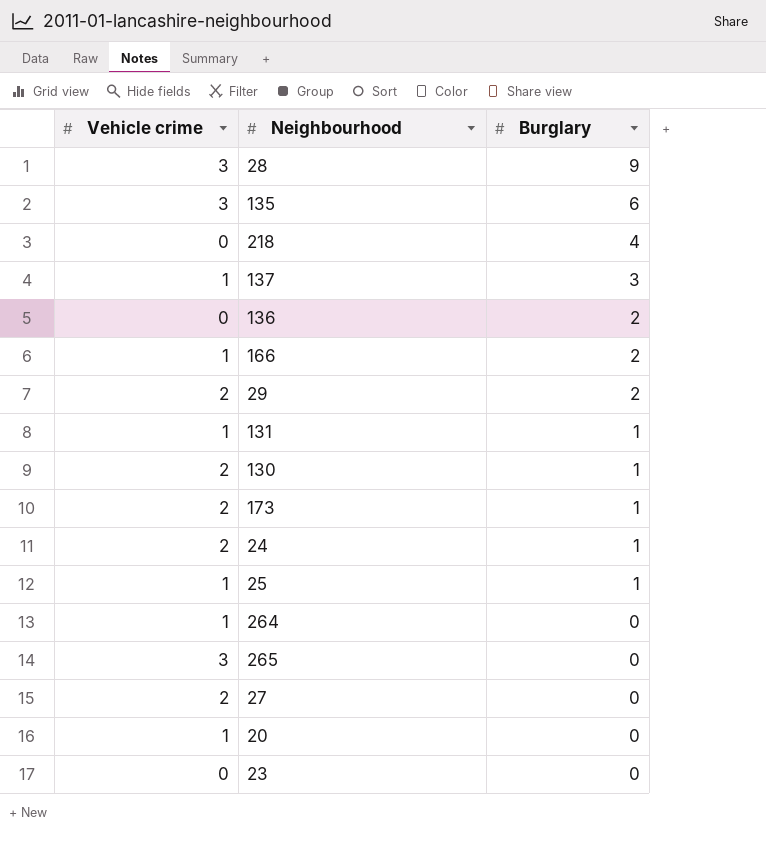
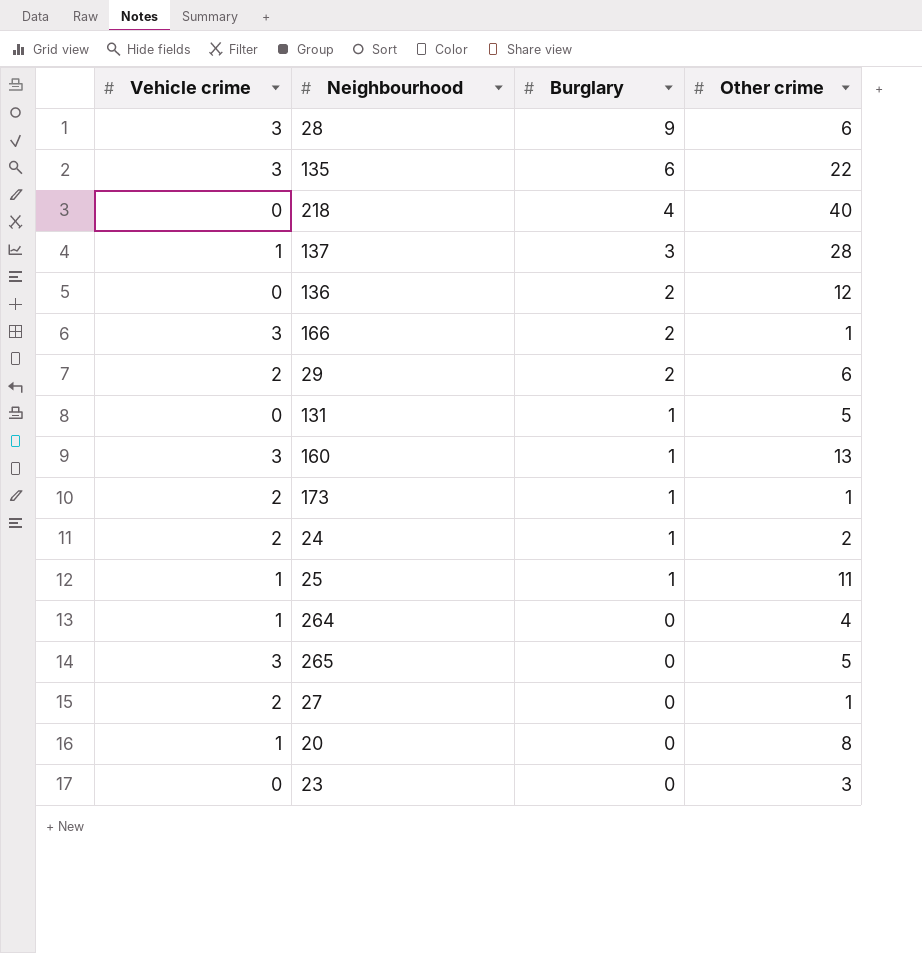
column Other crime | position: none -> 4
row 130: 2 | 1 -> none
166 | Vehicle crime: 1 -> 3
131 | Vehicle crime: 1 -> 0
row 160: none -> 3 | 1 | 13

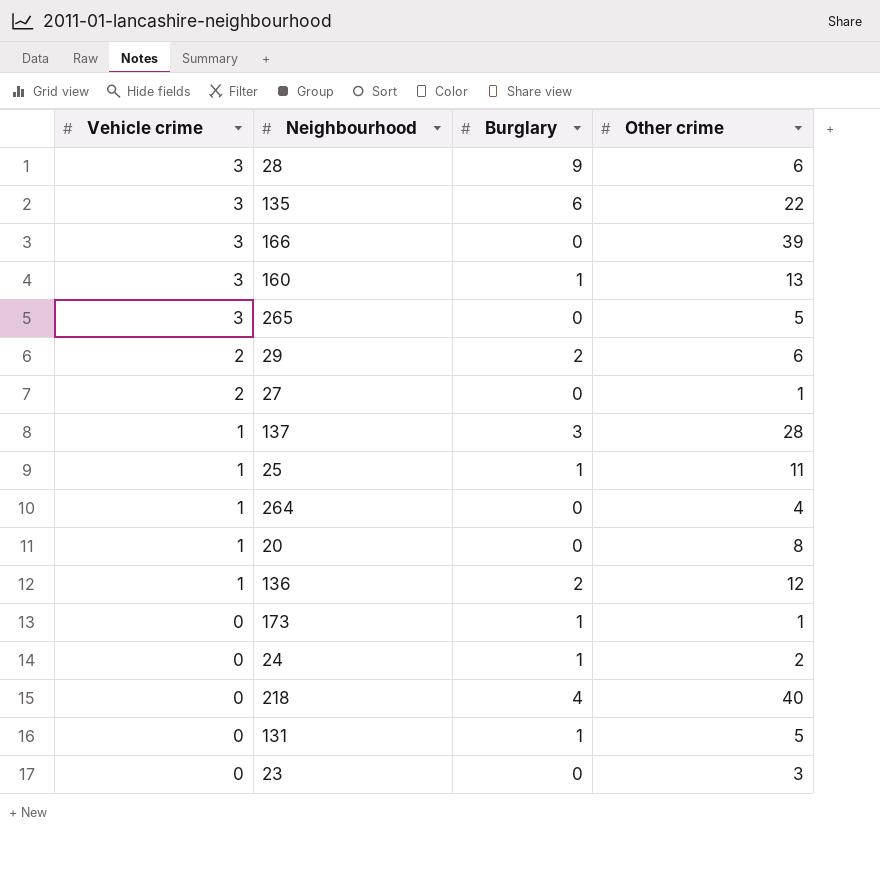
row order: Burglary descending -> Vehicle crime descending
166 | Burglary: 2 -> 0
166 | Other crime: 1 -> 39
136 | Vehicle crime: 0 -> 1
173 | Vehicle crime: 2 -> 0
24 | Vehicle crime: 2 -> 0

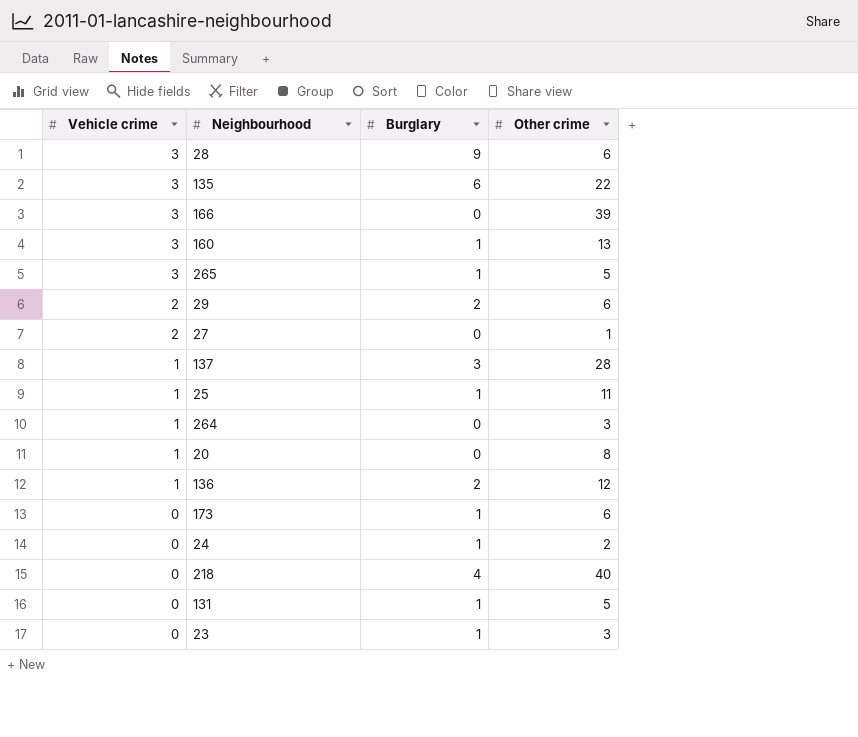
265 | Burglary: 0 -> 1
264 | Other crime: 4 -> 3
173 | Other crime: 1 -> 6
23 | Burglary: 0 -> 1

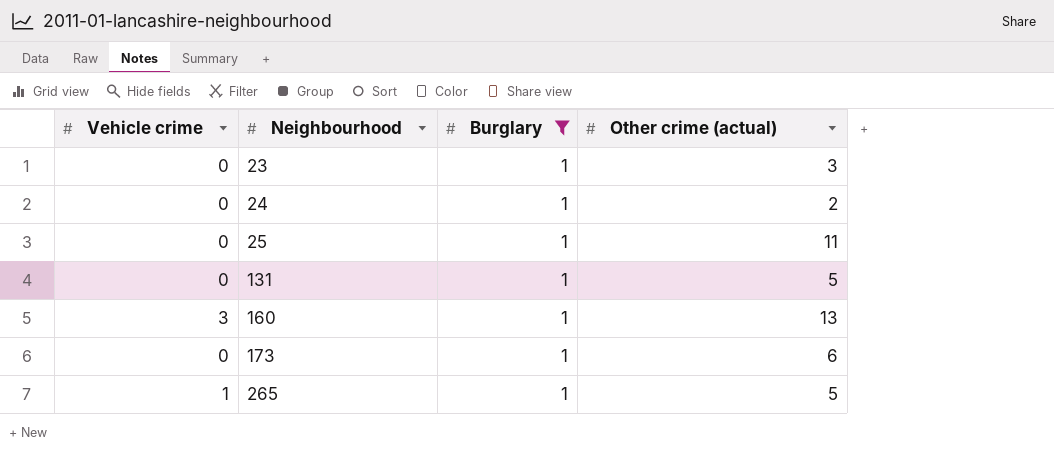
filter: none -> Burglary = 1
row order: Vehicle crime descending -> Neighbourhood ascending
column name: Other crime -> Other crime (actual)
25 | Vehicle crime: 1 -> 0
265 | Vehicle crime: 3 -> 1

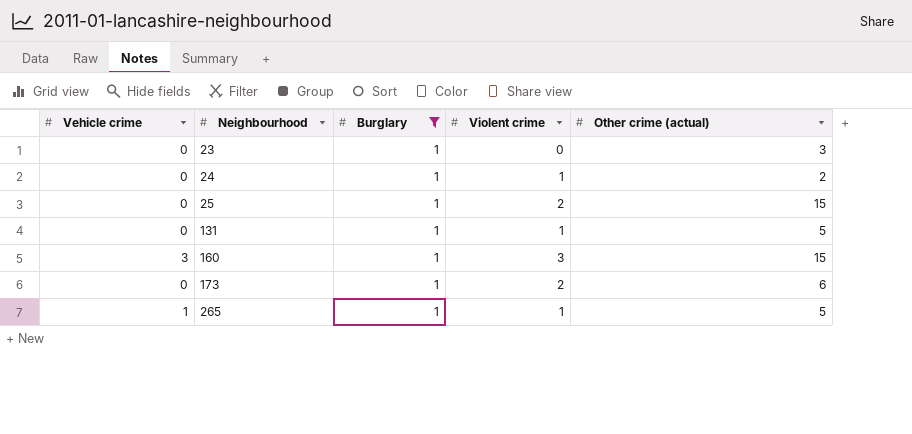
column Violent crime | position: none -> 4
25 | Other crime (actual): 11 -> 15
160 | Other crime (actual): 13 -> 15

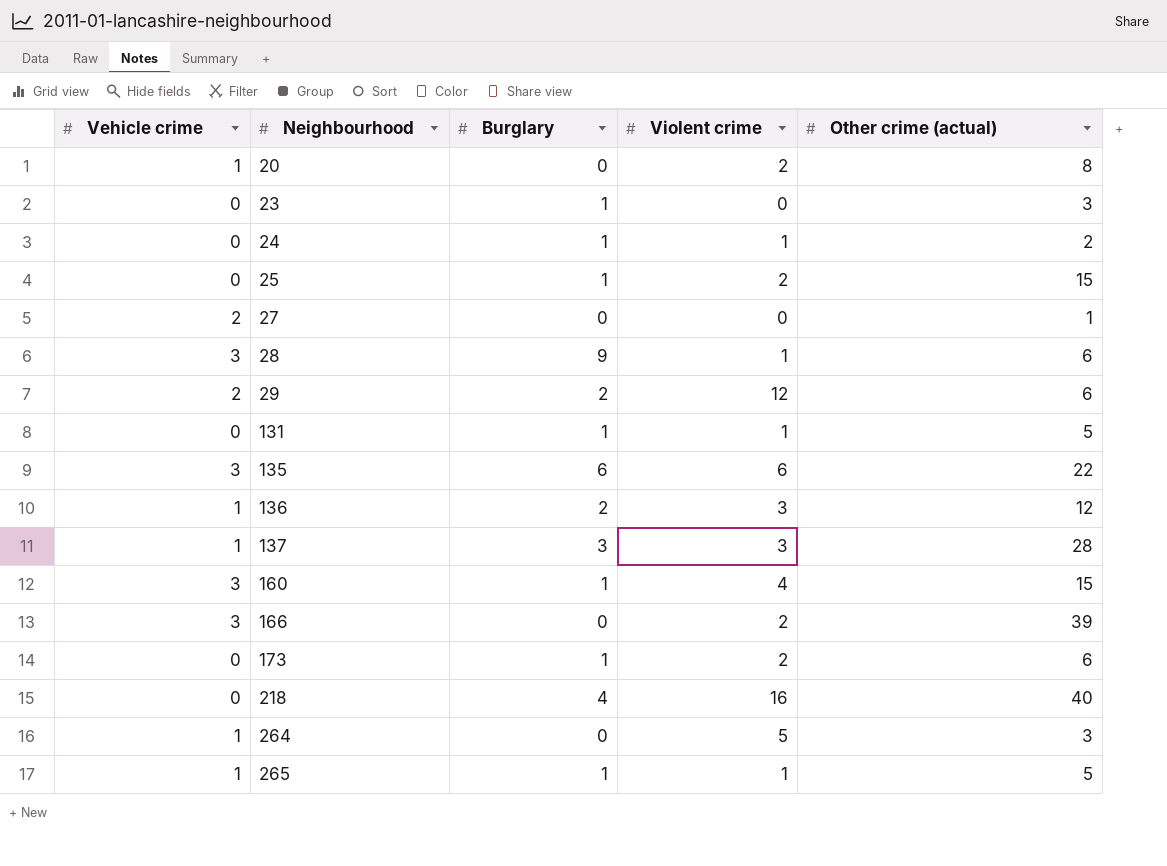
filter: Burglary = 1 -> none
160 | Violent crime: 3 -> 4

